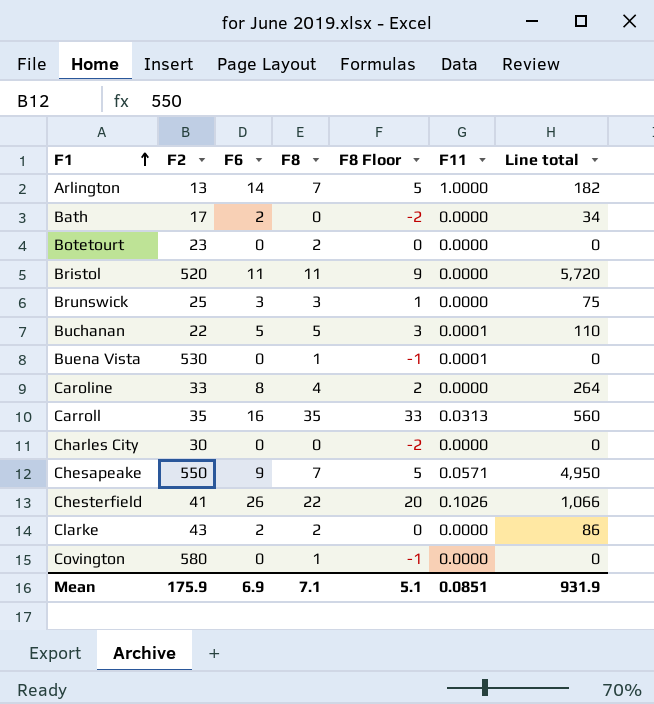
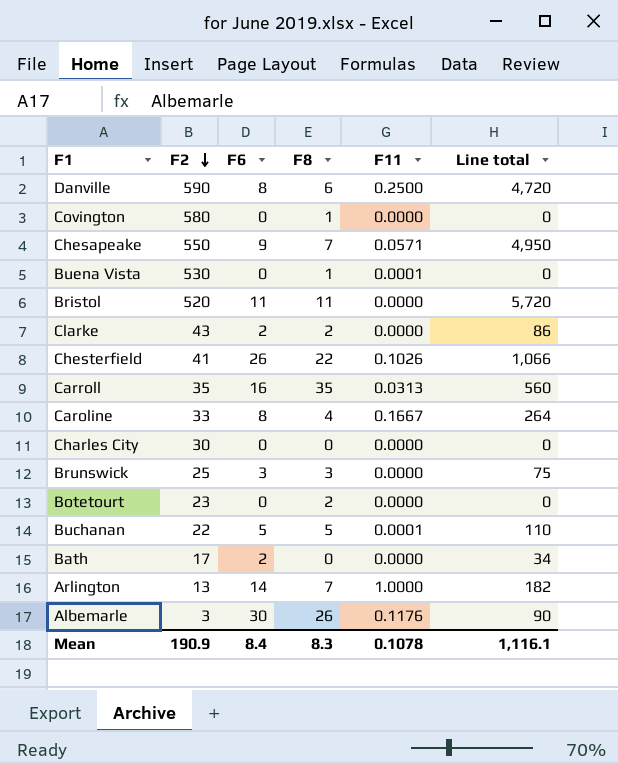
row order: F1 ascending -> F2 descending
column F8 Floor | formula: [F8] - 2 -> none
row Danville: none -> 590 | 8 | 6 | 0.2500 | 4,720
Caroline | F11: 0.0000 -> 0.1667
row Albemarle: none -> 3 | 30 | 26 | 0.1176 | 90
Mean | F2: 175.9 -> 190.9
Mean | F6: 6.9 -> 8.4
Mean | F8: 7.1 -> 8.3
Mean | F11: 0.0851 -> 0.1078
Mean | Line total: 931.9 -> 1,116.1

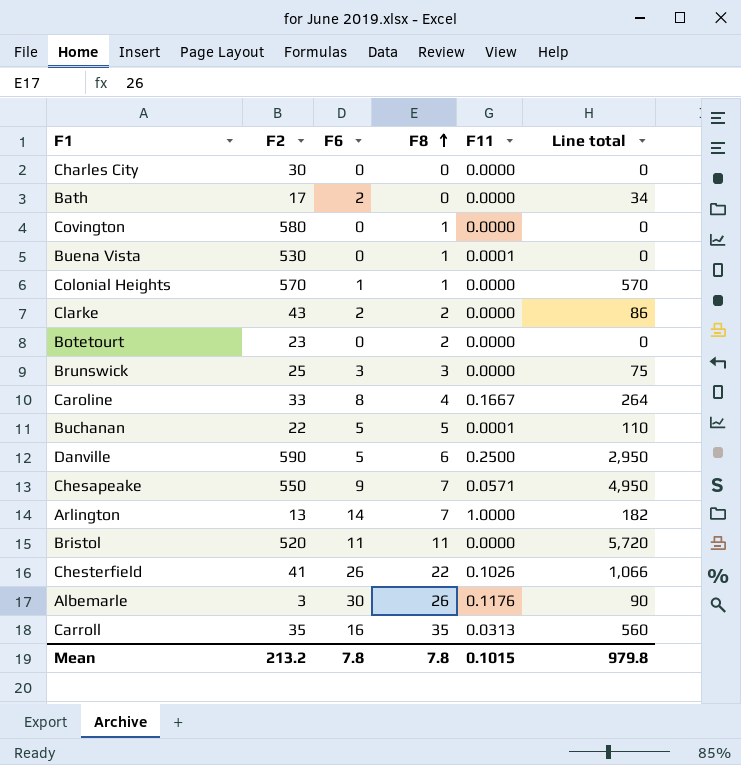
row order: F2 descending -> F8 ascending
row Colonial Heights: none -> 570 | 1 | 1 | 0.0000 | 570
Danville | F6: 8 -> 5
Danville | Line total: 4,720 -> 2,950
Mean | F2: 190.9 -> 213.2
Mean | F6: 8.4 -> 7.8
Mean | F8: 8.3 -> 7.8
Mean | F11: 0.1078 -> 0.1015
Mean | Line total: 1,116.1 -> 979.8

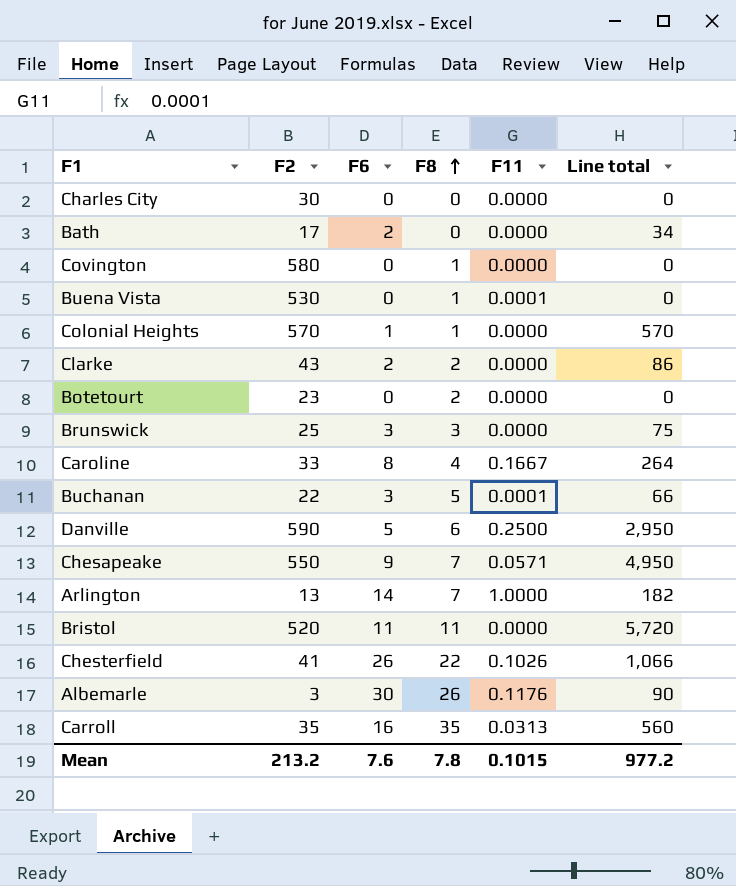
Buchanan | F6: 5 -> 3
Buchanan | Line total: 110 -> 66
Mean | F6: 7.8 -> 7.6
Mean | Line total: 979.8 -> 977.2

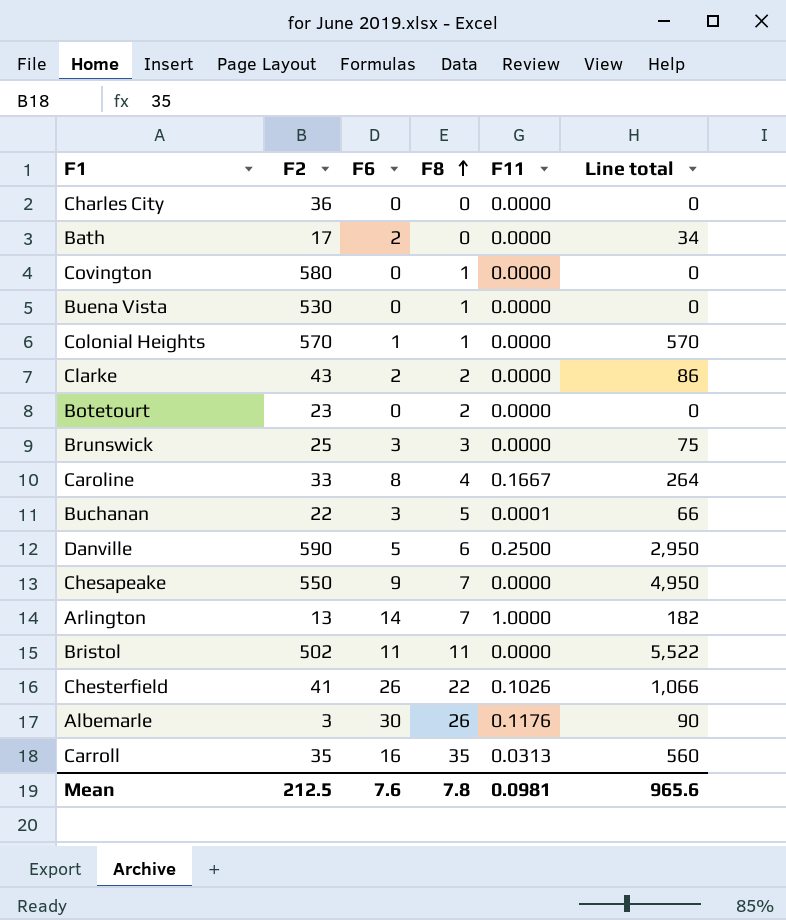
Charles City | F2: 30 -> 36
Buena Vista | F11: 0.0001 -> 0.0000
Chesapeake | F11: 0.0571 -> 0.0000
Bristol | F2: 520 -> 502
Bristol | Line total: 5,720 -> 5,522
Mean | F2: 213.2 -> 212.5
Mean | F11: 0.1015 -> 0.0981
Mean | Line total: 977.2 -> 965.6

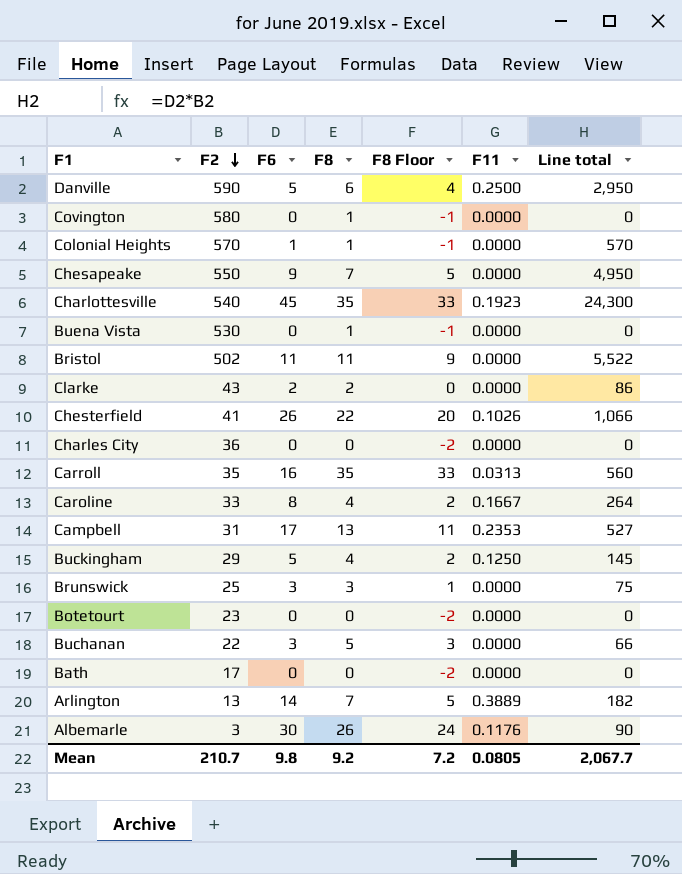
row order: F8 ascending -> F2 descending
column F8 Floor | formula: none -> [F8] - 2
row Charlottesville: none -> 540 | 45 | 35 | 33 | 0.1923 | 24,300
row Campbell: none -> 31 | 17 | 13 | 11 | 0.2353 | 527
row Buckingham: none -> 29 | 5 | 4 | 2 | 0.1250 | 145
Botetourt | F8: 2 -> 0
Buchanan | F11: 0.0001 -> 0.0000
Bath | F6: 2 -> 0
Bath | Line total: 34 -> 0
Arlington | F11: 1.0000 -> 0.3889
Mean | F2: 212.5 -> 210.7
Mean | F6: 7.6 -> 9.8
Mean | F8: 7.8 -> 9.2
Mean | F11: 0.0981 -> 0.0805
Mean | Line total: 965.6 -> 2,067.7

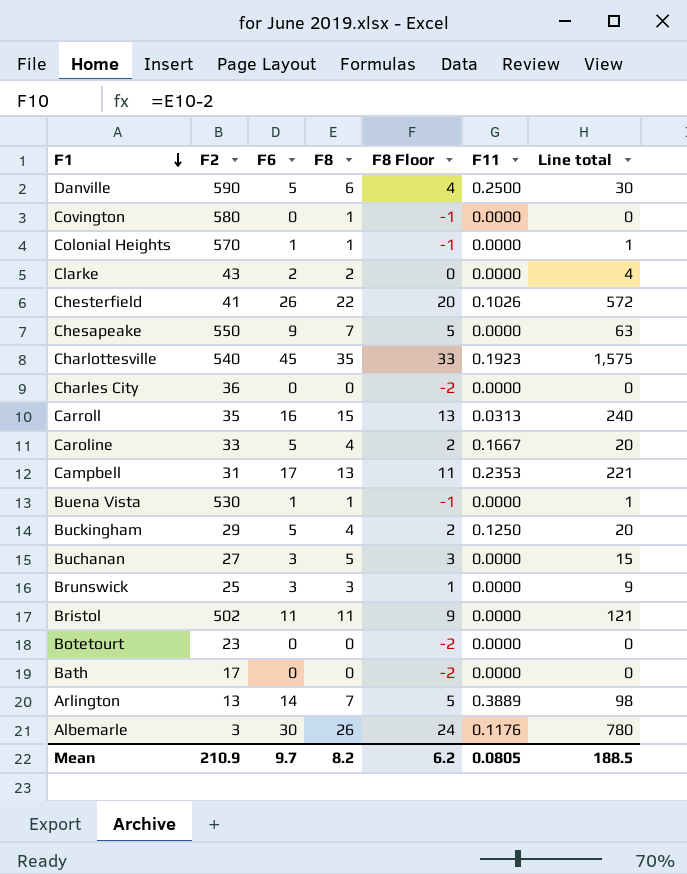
row order: F2 descending -> F1 descending
column Line total | formula: [F2] * [F6] -> [F6] * [F8]
Carroll | F8: 35 -> 15
Carroll | F8 Floor: 33 -> 13
Caroline | F6: 8 -> 5
Buena Vista | F6: 0 -> 1
Buchanan | F2: 22 -> 27
Mean | F2: 210.7 -> 210.9
Mean | F6: 9.8 -> 9.7
Mean | F8: 9.2 -> 8.2
Mean | F8 Floor: 7.2 -> 6.2
Mean | Line total: 2,067.7 -> 188.5

